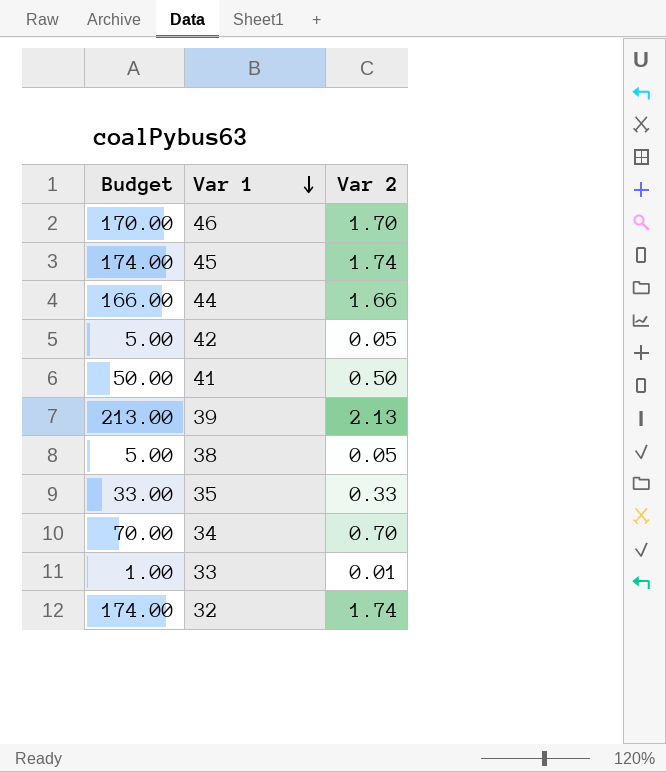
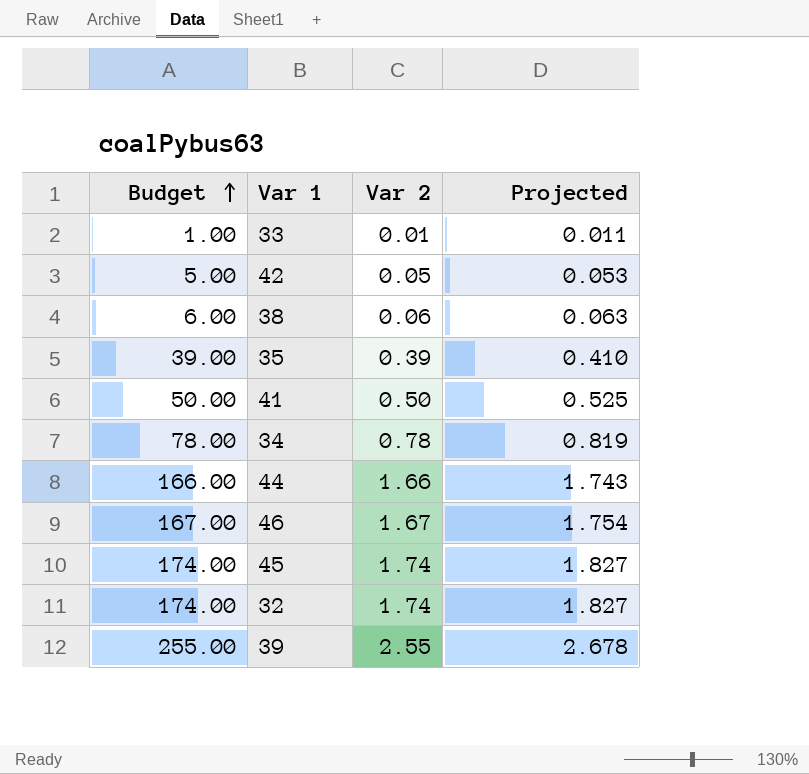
row order: Var 1 descending -> Budget ascending
column Projected | formula: none -> [Var 2] * 1.05
38 | Budget: 5.00 -> 6.00
38 | Var 2: 0.05 -> 0.06
35 | Budget: 33.00 -> 39.00
35 | Var 2: 0.33 -> 0.39
34 | Budget: 70.00 -> 78.00
34 | Var 2: 0.70 -> 0.78
46 | Budget: 170.00 -> 167.00
46 | Var 2: 1.70 -> 1.67
39 | Budget: 213.00 -> 255.00
39 | Var 2: 2.13 -> 2.55

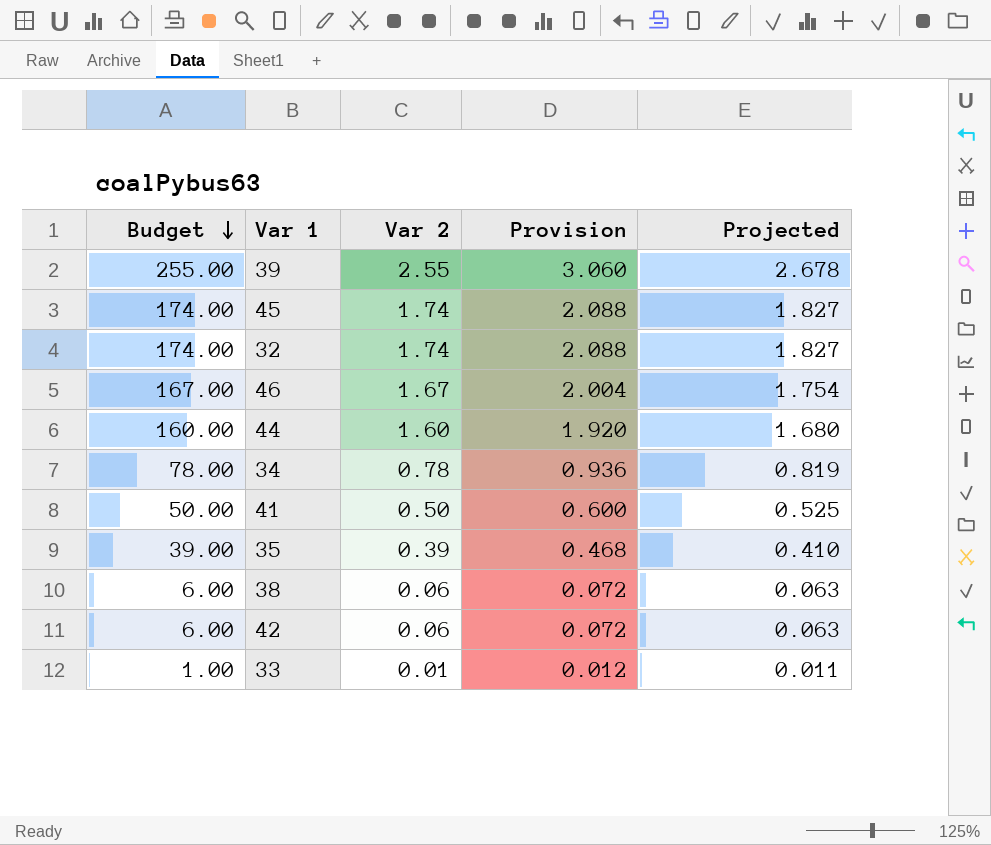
row order: Budget ascending -> Budget descending
column Provision | formula: none -> [Var 2] * 1.2
44 | Budget: 166.00 -> 160.00
44 | Var 2: 1.66 -> 1.60
44 | Projected: 1.743 -> 1.680
42 | Budget: 5.00 -> 6.00
42 | Var 2: 0.05 -> 0.06
42 | Projected: 0.053 -> 0.063

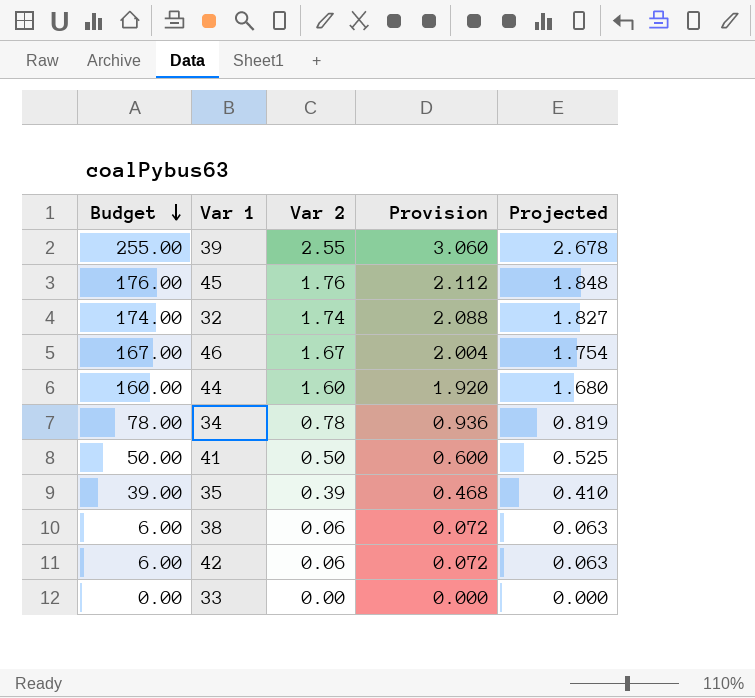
45 | Budget: 174.00 -> 176.00
45 | Var 2: 1.74 -> 1.76
45 | Provision: 2.088 -> 2.112
45 | Projected: 1.827 -> 1.848
33 | Budget: 1.00 -> 0.00
33 | Var 2: 0.01 -> 0.00
33 | Provision: 0.012 -> 0.000
33 | Projected: 0.011 -> 0.000

